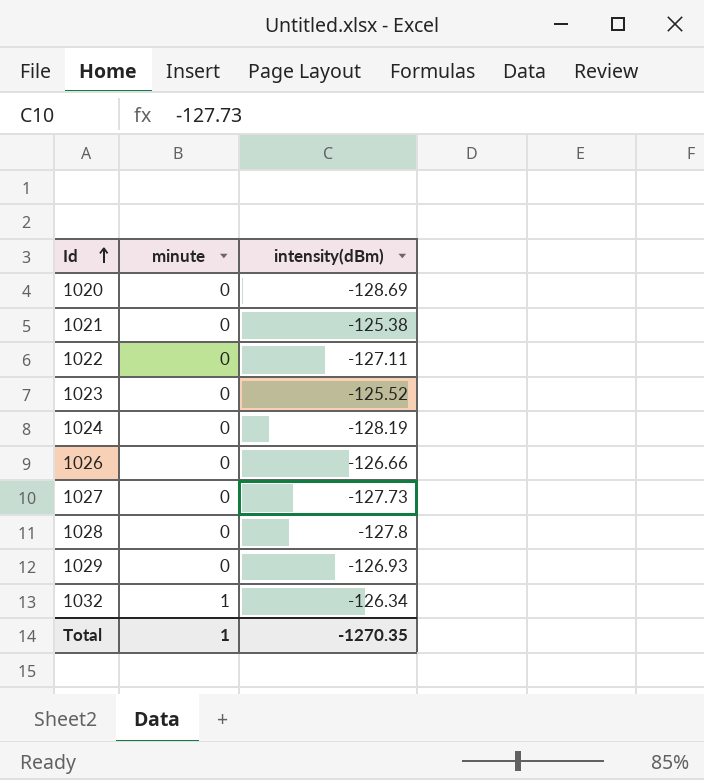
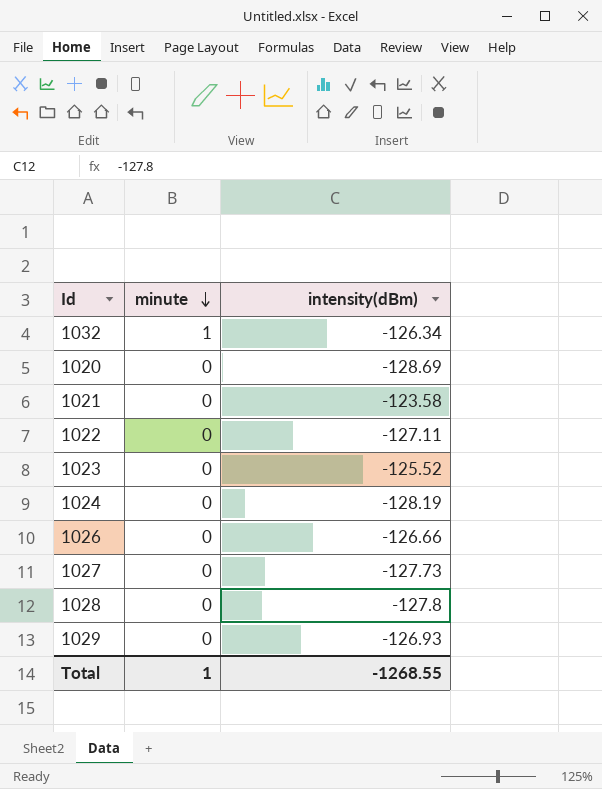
row order: Id ascending -> minute descending
1021 | intensity(dBm): -125.38 -> -123.58
Total | intensity(dBm): -1270.35 -> -1268.55

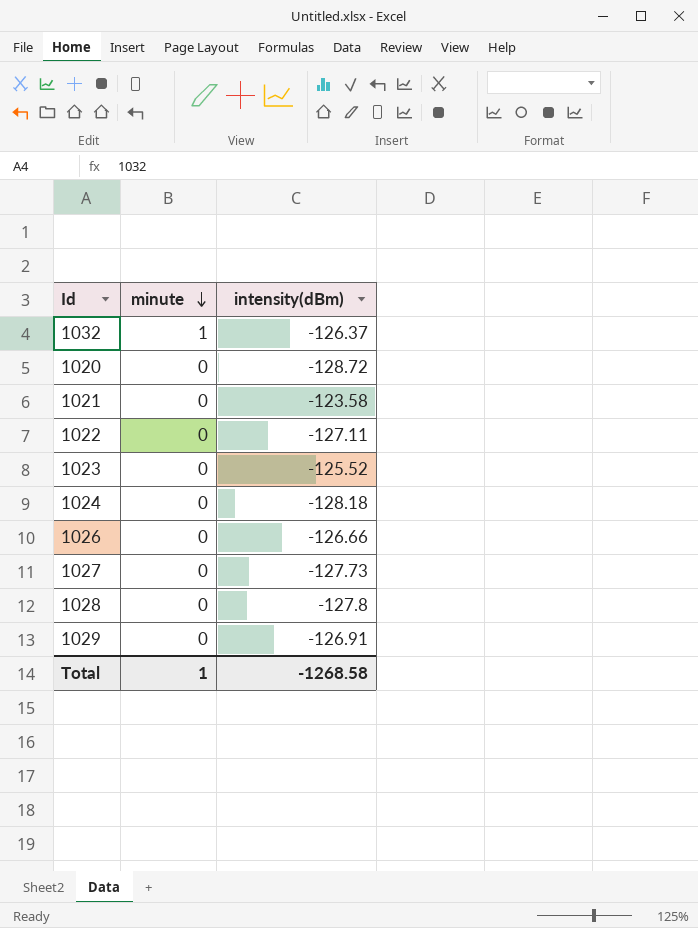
1032 | intensity(dBm): -126.34 -> -126.37
1020 | intensity(dBm): -128.69 -> -128.72
1024 | intensity(dBm): -128.19 -> -128.18
1029 | intensity(dBm): -126.93 -> -126.91
Total | intensity(dBm): -1268.55 -> -1268.58

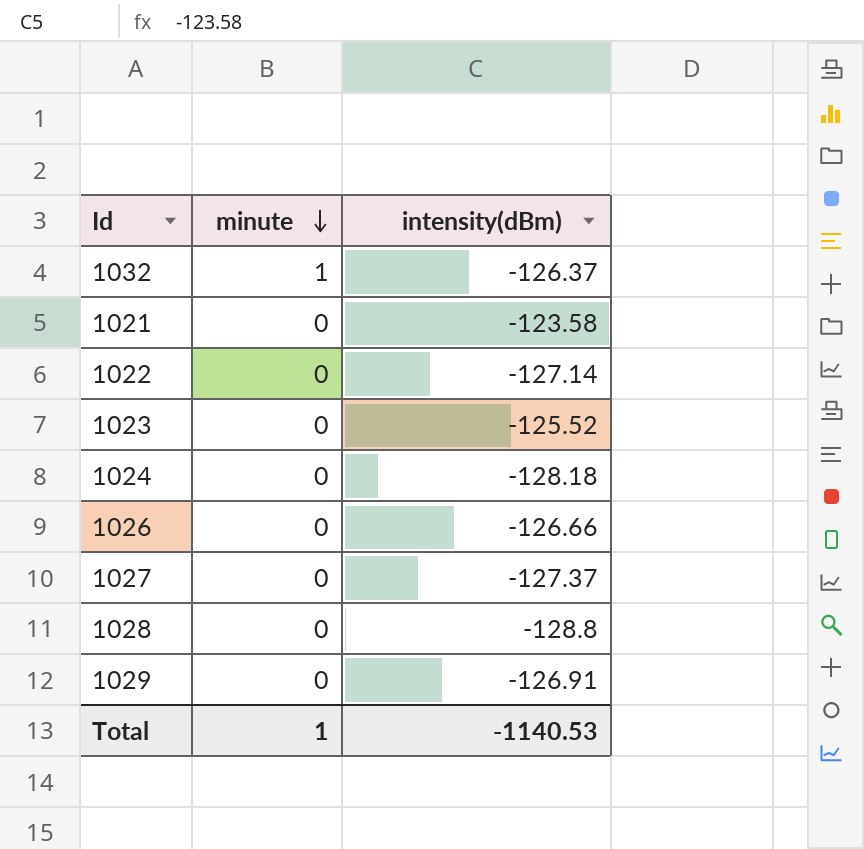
row 1020: 0 | -128.72 -> none
1022 | intensity(dBm): -127.11 -> -127.14
1027 | intensity(dBm): -127.73 -> -127.37
1028 | intensity(dBm): -127.8 -> -128.8
Total | intensity(dBm): -1268.58 -> -1140.53

